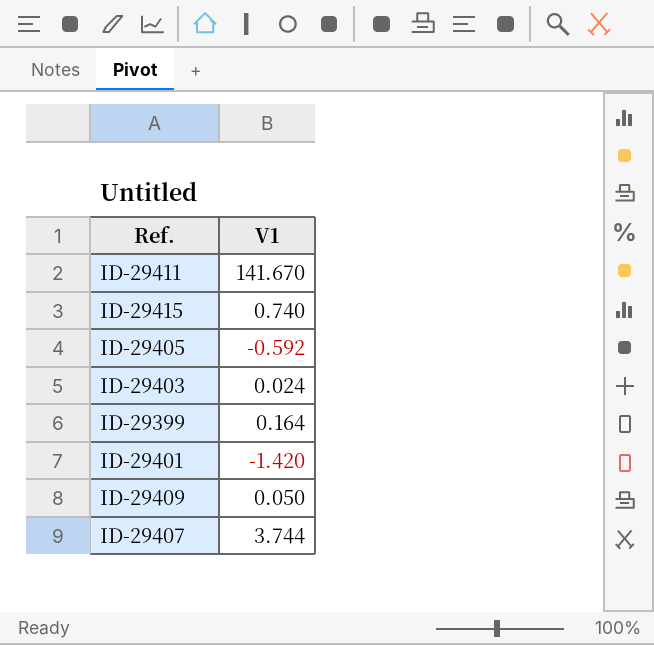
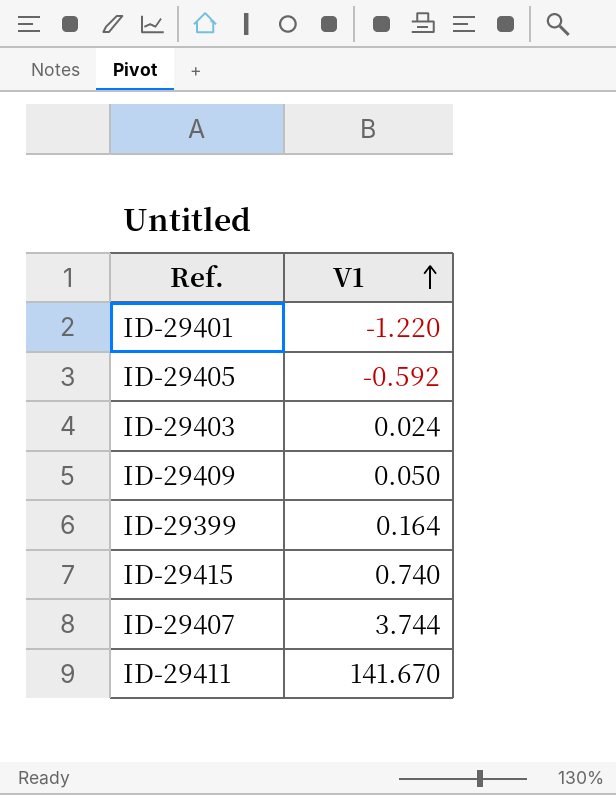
row order: none -> V1 ascending
ID-29401 | V1: -1.420 -> -1.220

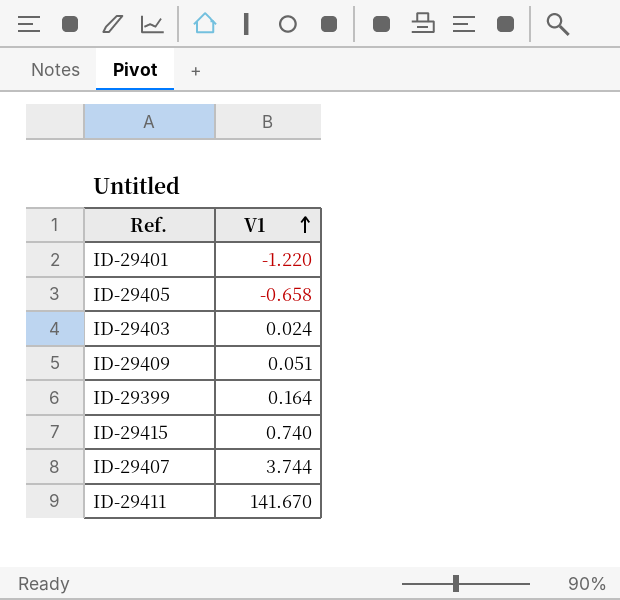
ID-29405 | V1: -0.592 -> -0.658
ID-29409 | V1: 0.050 -> 0.051

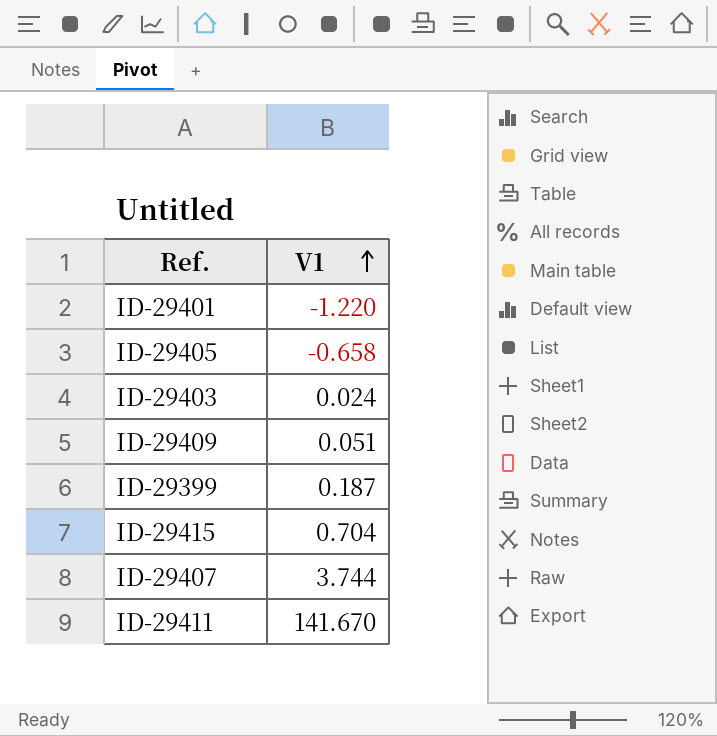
ID-29399 | V1: 0.164 -> 0.187
ID-29415 | V1: 0.740 -> 0.704

